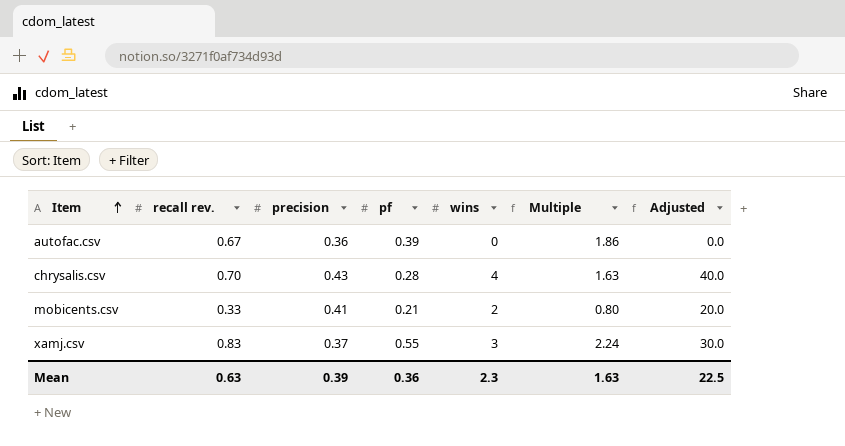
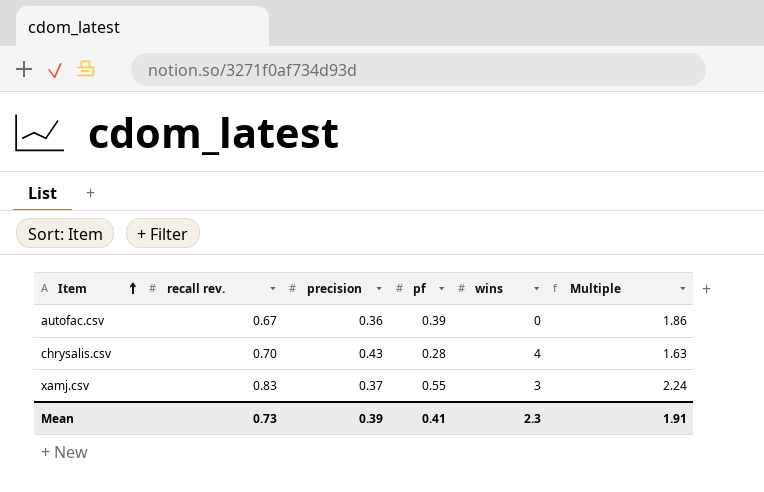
column Adjusted | formula: [wins] * 10 -> none
row mobicents.csv: 0.33 | 0.41 | 0.21 | 2 | 0.80 | 20.0 -> none
Mean | recall rev.: 0.63 -> 0.73
Mean | pf: 0.36 -> 0.41
Mean | Multiple: 1.63 -> 1.91

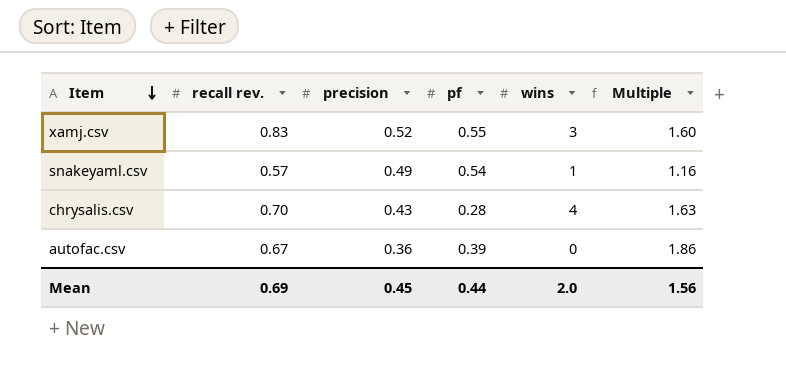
row order: Item ascending -> Item descending
xamj.csv | precision: 0.37 -> 0.52
xamj.csv | Multiple: 2.24 -> 1.60
row snakeyaml.csv: none -> 0.57 | 0.49 | 0.54 | 1 | 1.16
Mean | recall rev.: 0.73 -> 0.69
Mean | precision: 0.39 -> 0.45
Mean | pf: 0.41 -> 0.44
Mean | wins: 2.3 -> 2.0
Mean | Multiple: 1.91 -> 1.56

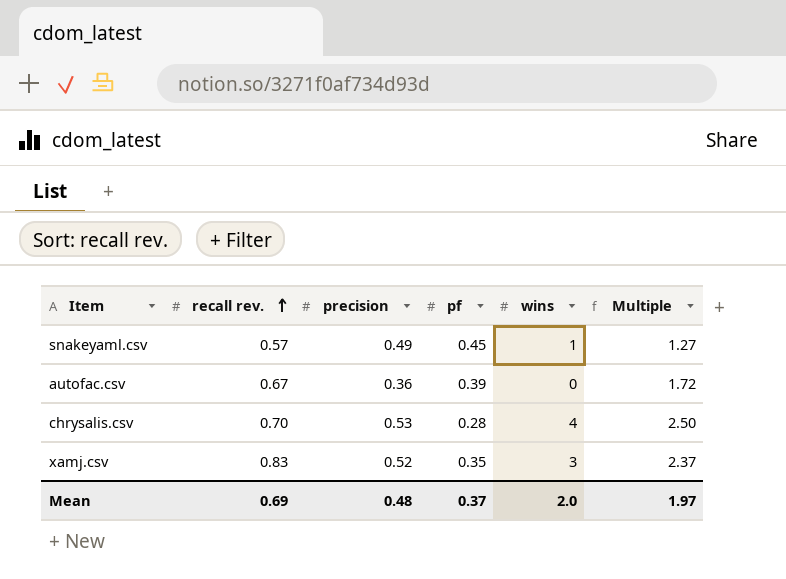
row order: Item descending -> recall rev. ascending
column Multiple | formula: [recall rev.] / [precision] -> [recall rev.] / [pf]
snakeyaml.csv | pf: 0.54 -> 0.45
chrysalis.csv | precision: 0.43 -> 0.53
xamj.csv | pf: 0.55 -> 0.35
Mean | precision: 0.45 -> 0.48
Mean | pf: 0.44 -> 0.37
Mean | Multiple: 1.56 -> 1.97

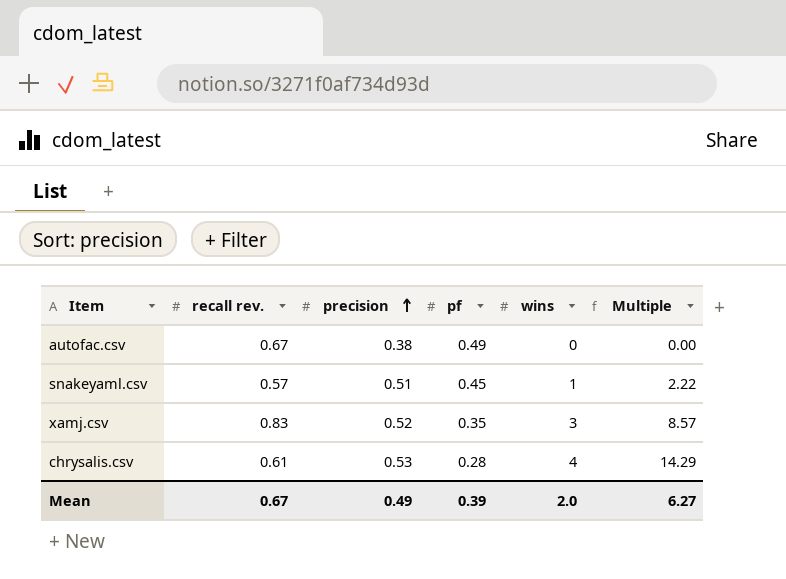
row order: recall rev. ascending -> precision ascending
column Multiple | formula: [recall rev.] / [pf] -> [wins] / [pf]
autofac.csv | precision: 0.36 -> 0.38
autofac.csv | pf: 0.39 -> 0.49
snakeyaml.csv | precision: 0.49 -> 0.51
chrysalis.csv | recall rev.: 0.70 -> 0.61
Mean | recall rev.: 0.69 -> 0.67
Mean | precision: 0.48 -> 0.49
Mean | pf: 0.37 -> 0.39
Mean | Multiple: 1.97 -> 6.27

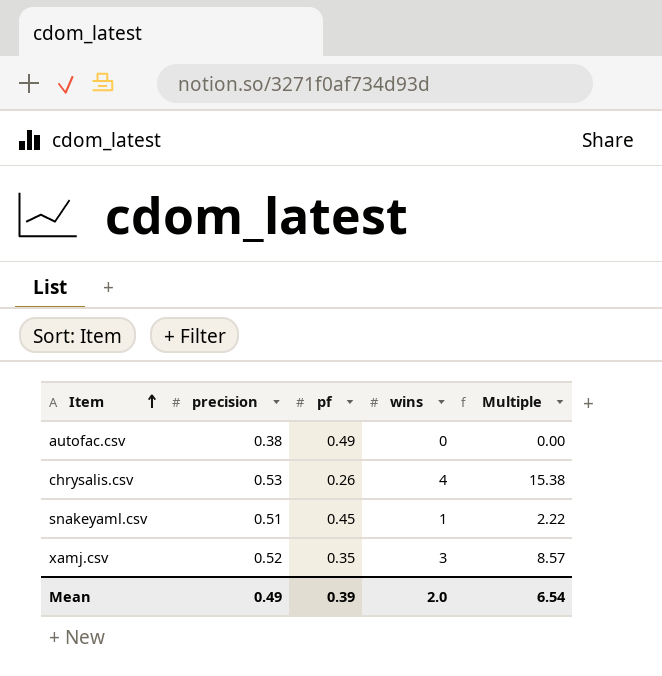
row order: precision ascending -> Item ascending
column recall rev. | position: 2 -> none
chrysalis.csv | pf: 0.28 -> 0.26
chrysalis.csv | Multiple: 14.29 -> 15.38
Mean | Multiple: 6.27 -> 6.54

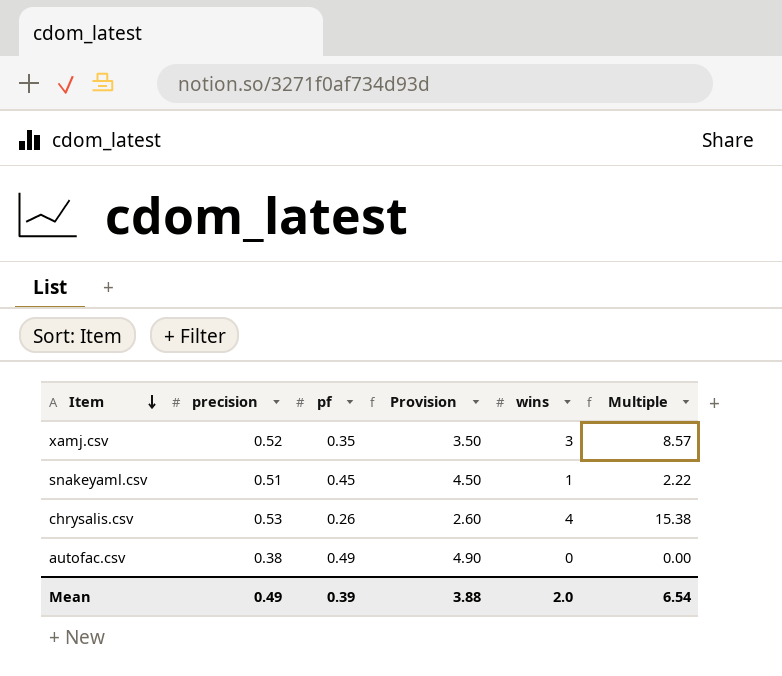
row order: Item ascending -> Item descending
column Provision | formula: none -> [pf] * 10

